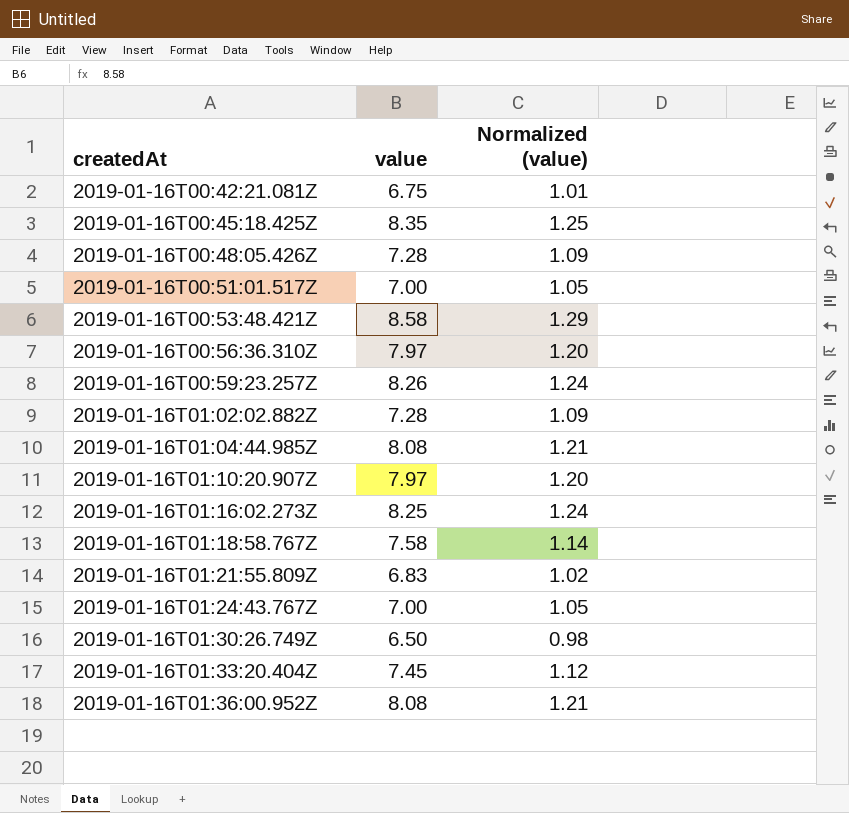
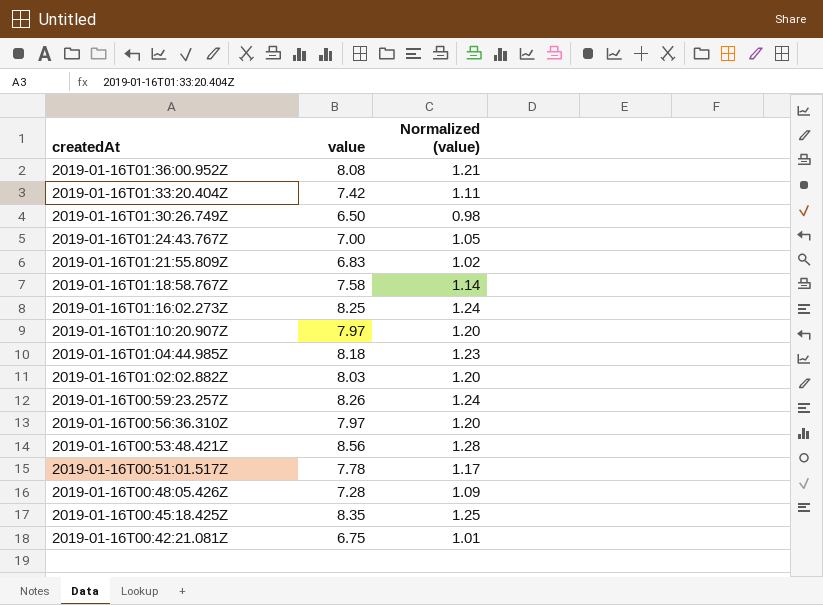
row order: createdAt ascending -> createdAt descending
2019-01-16T01:33:20.404Z | value: 7.45 -> 7.42
2019-01-16T01:33:20.404Z | Normalized (value): 1.12 -> 1.11
2019-01-16T01:04:44.985Z | value: 8.08 -> 8.18
2019-01-16T01:04:44.985Z | Normalized (value): 1.21 -> 1.23
2019-01-16T01:02:02.882Z | value: 7.28 -> 8.03
2019-01-16T01:02:02.882Z | Normalized (value): 1.09 -> 1.20
2019-01-16T00:53:48.421Z | value: 8.58 -> 8.56
2019-01-16T00:53:48.421Z | Normalized (value): 1.29 -> 1.28
2019-01-16T00:51:01.517Z | value: 7.00 -> 7.78
2019-01-16T00:51:01.517Z | Normalized (value): 1.05 -> 1.17

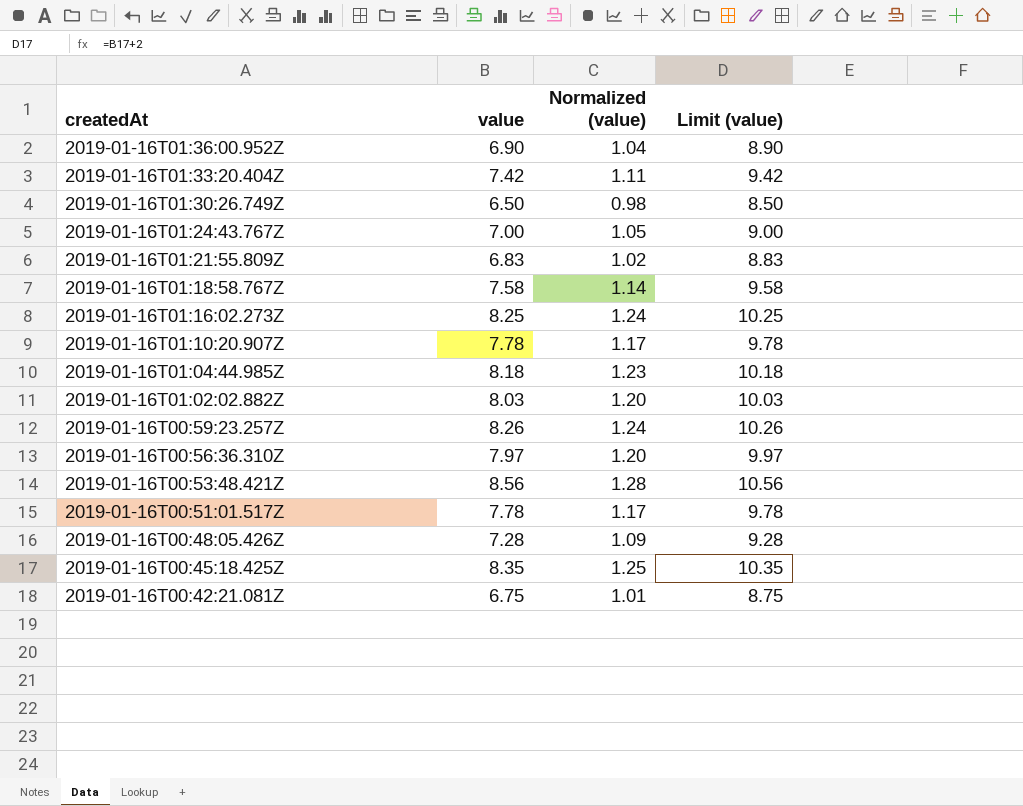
column Limit (value) | formula: none -> [value] + 2
2019-01-16T01:36:00.952Z | value: 8.08 -> 6.90
2019-01-16T01:36:00.952Z | Normalized (value): 1.21 -> 1.04
2019-01-16T01:10:20.907Z | value: 7.97 -> 7.78
2019-01-16T01:10:20.907Z | Normalized (value): 1.20 -> 1.17

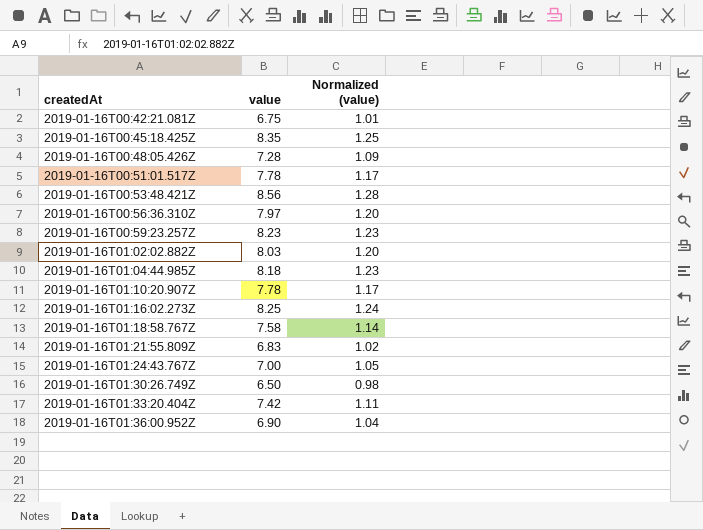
row order: createdAt descending -> createdAt ascending
column Limit (value) | formula: [value] + 2 -> none
2019-01-16T00:59:23.257Z | value: 8.26 -> 8.23
2019-01-16T00:59:23.257Z | Normalized (value): 1.24 -> 1.23

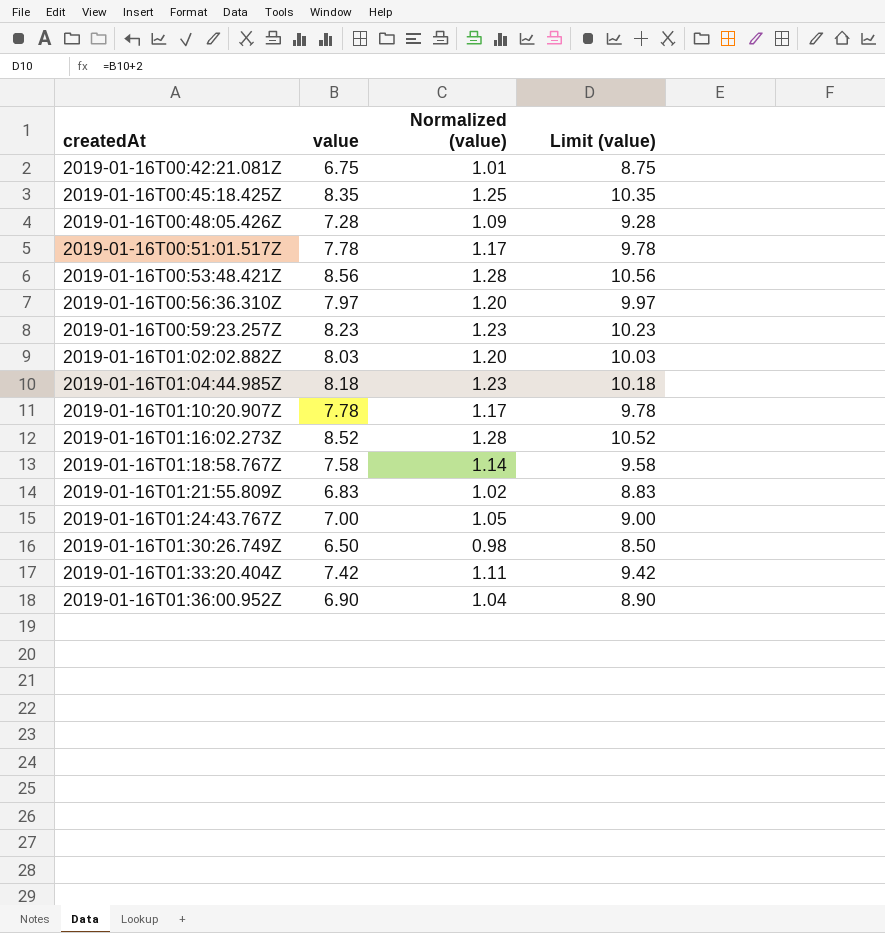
column Limit (value) | formula: none -> [value] + 2
2019-01-16T01:16:02.273Z | value: 8.25 -> 8.52
2019-01-16T01:16:02.273Z | Normalized (value): 1.24 -> 1.28

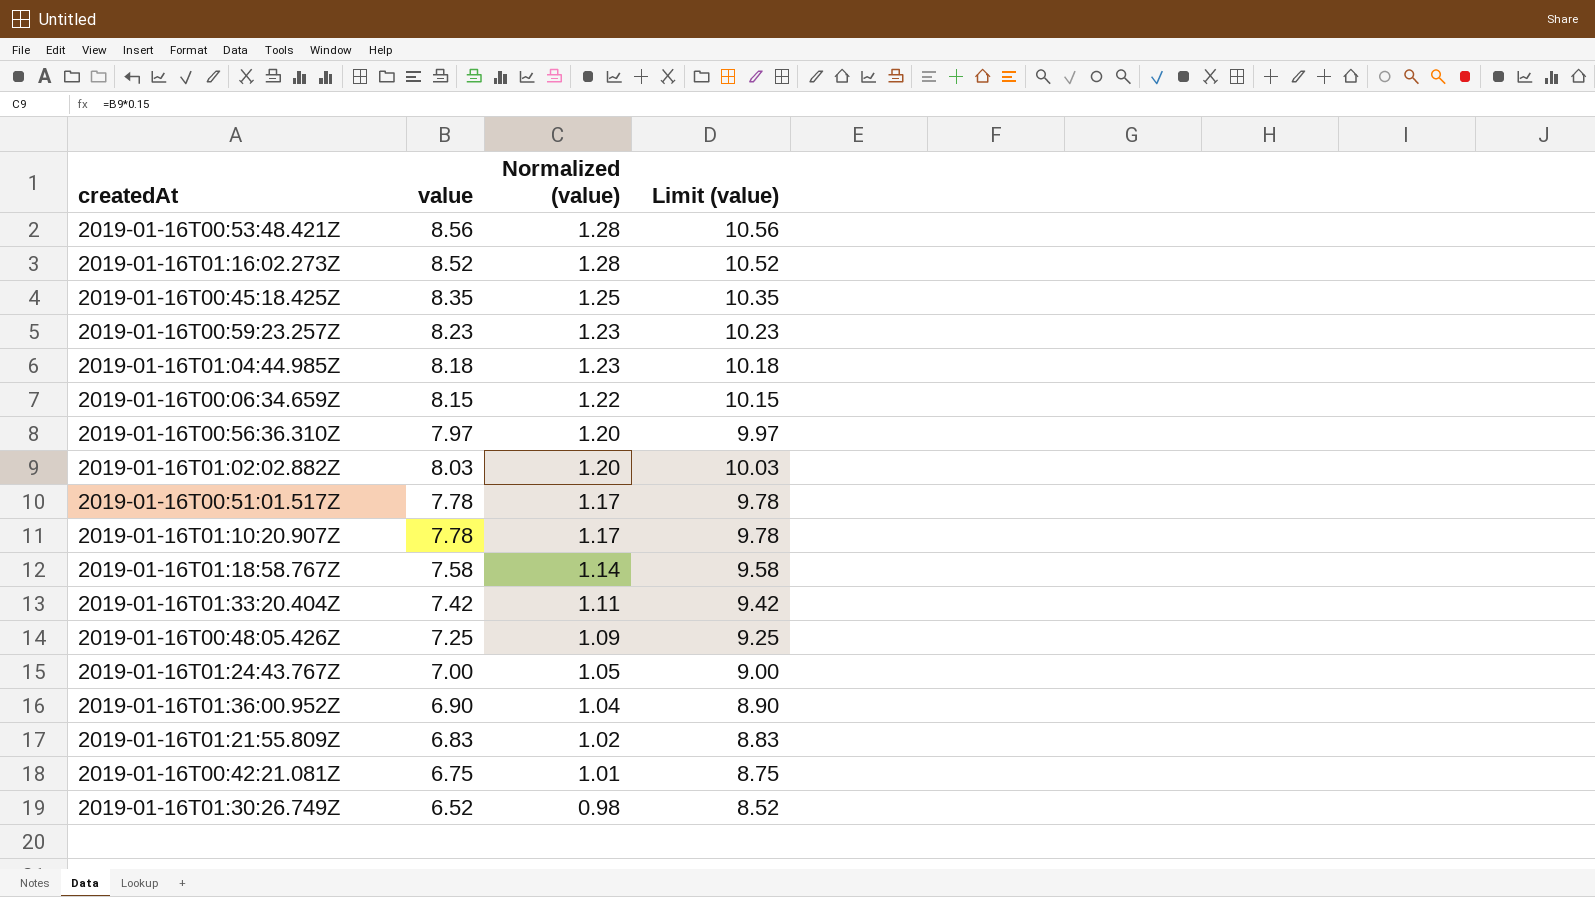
row order: createdAt ascending -> Normalized (value) descending
row 2019-01-16T00:06:34.659Z: none -> 8.15 | 1.22 | 10.15
2019-01-16T00:48:05.426Z | value: 7.28 -> 7.25
2019-01-16T00:48:05.426Z | Limit (value): 9.28 -> 9.25
2019-01-16T01:30:26.749Z | value: 6.50 -> 6.52
2019-01-16T01:30:26.749Z | Limit (value): 8.50 -> 8.52

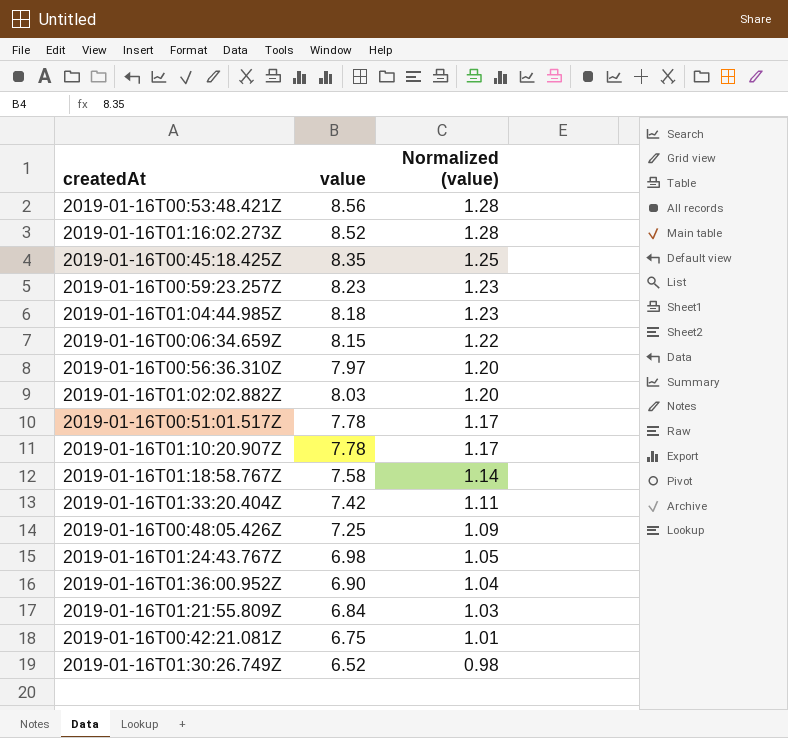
column Limit (value) | formula: [value] + 2 -> none
2019-01-16T01:24:43.767Z | value: 7.00 -> 6.98
2019-01-16T01:21:55.809Z | value: 6.83 -> 6.84
2019-01-16T01:21:55.809Z | Normalized (value): 1.02 -> 1.03

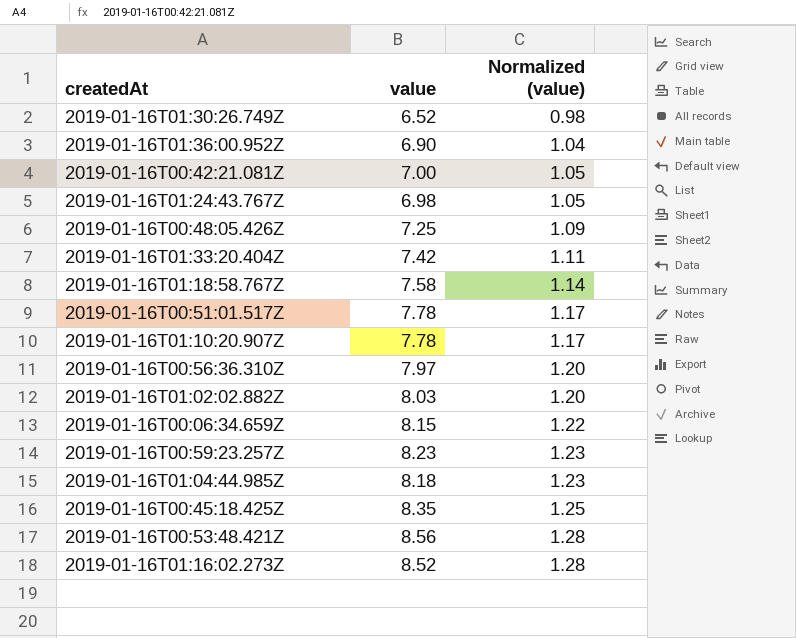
row order: Normalized (value) descending -> Normalized (value) ascending
row 2019-01-16T01:21:55.809Z: 6.84 | 1.03 -> none
2019-01-16T00:42:21.081Z | value: 6.75 -> 7.00
2019-01-16T00:42:21.081Z | Normalized (value): 1.01 -> 1.05

